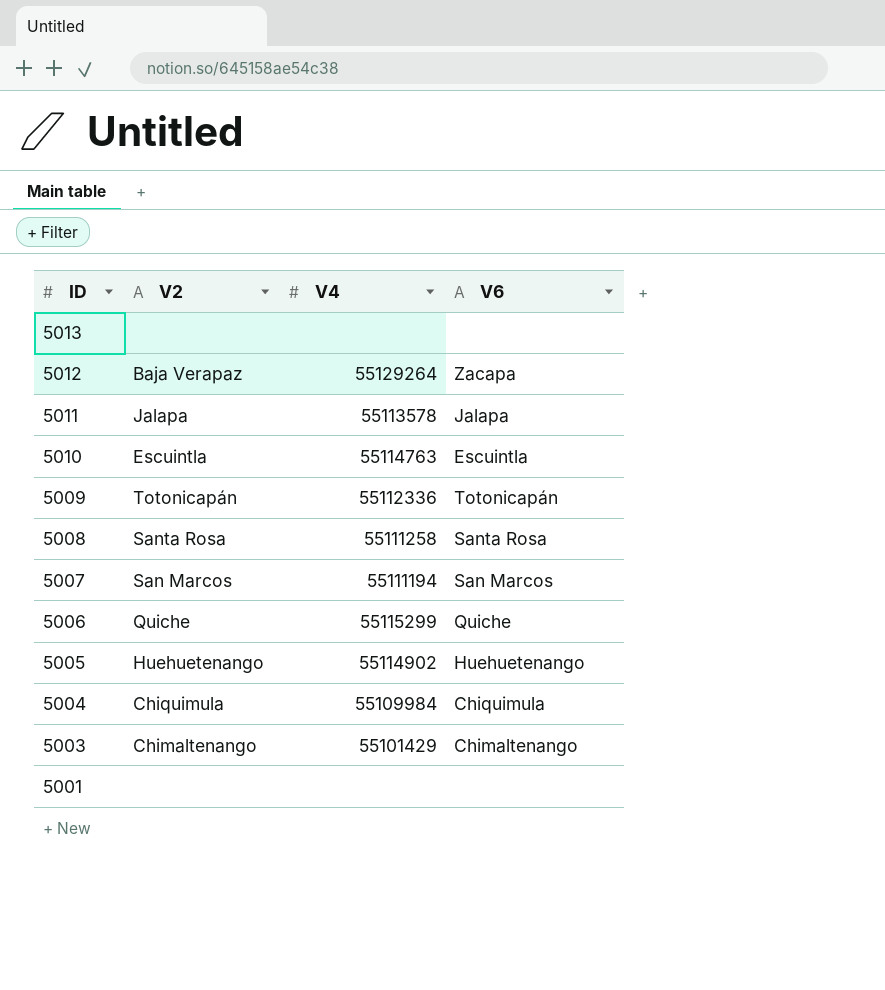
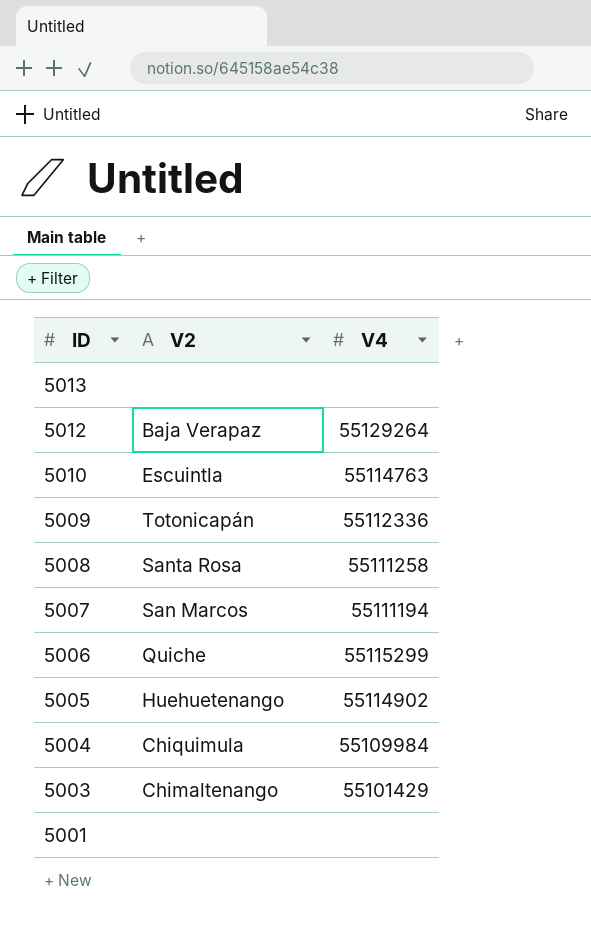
column V6 | position: 4 -> none
row 5011: Jalapa | 55113578 | Jalapa -> none

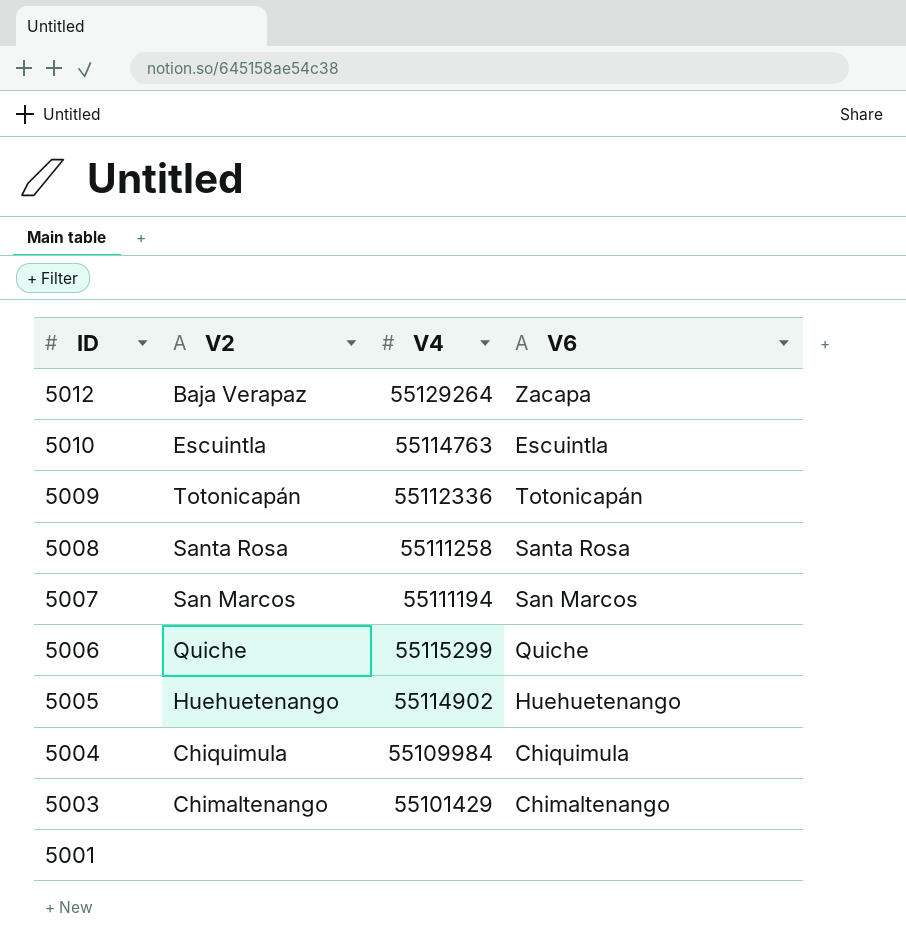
column V6 | position: none -> 4
row 5013: none | none -> none

